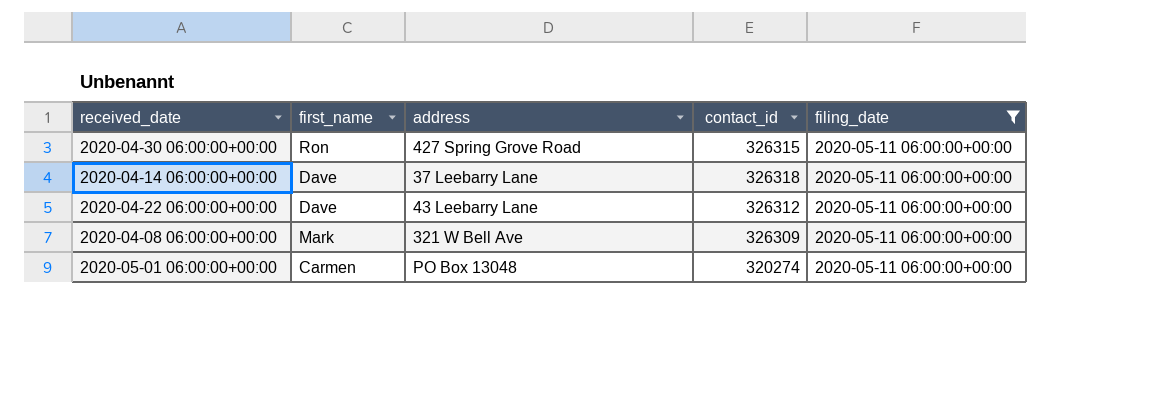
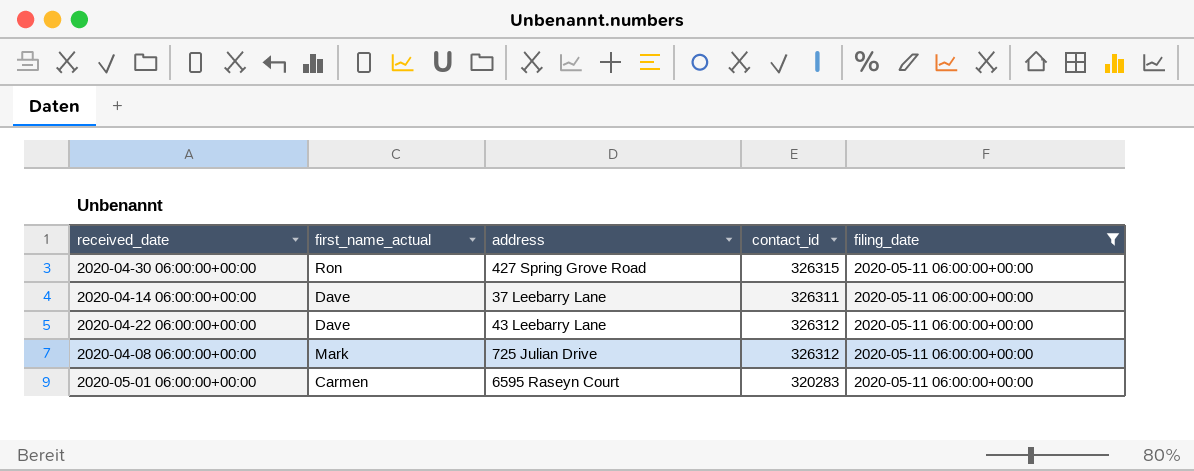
column name: first_name -> first_name_actual
2020-04-14 06:00:00+00:00 | contact_id: 326318 -> 326311
2020-04-08 06:00:00+00:00 | address: 321 W Bell Ave -> 725 Julian Drive
2020-04-08 06:00:00+00:00 | contact_id: 326309 -> 326312
2020-05-01 06:00:00+00:00 | address: PO Box 13048 -> 6595 Raseyn Court
2020-05-01 06:00:00+00:00 | contact_id: 320274 -> 320283

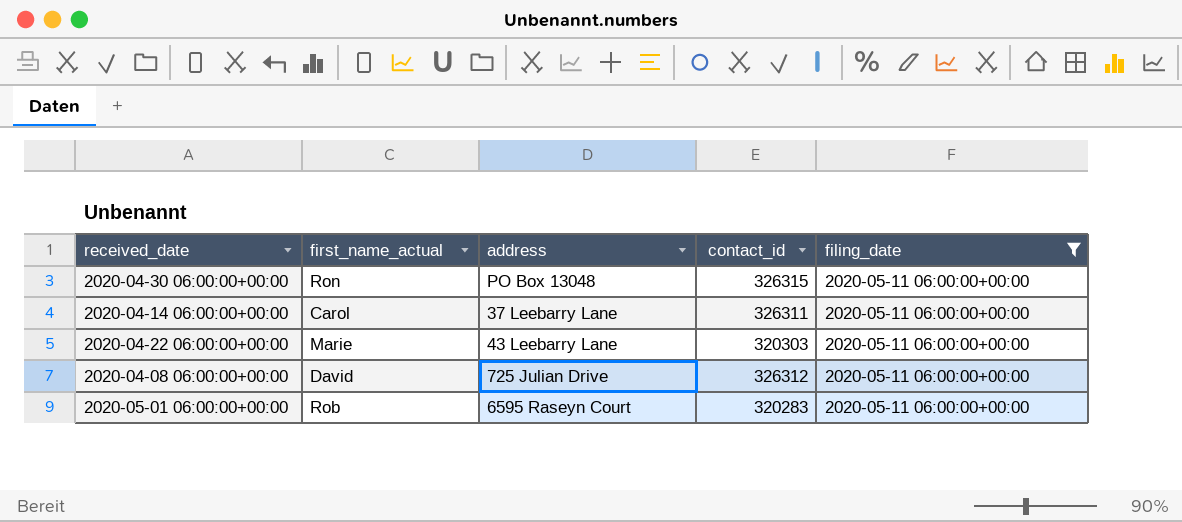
2020-04-30 06:00:00+00:00 | address: 427 Spring Grove Road -> PO Box 13048
2020-04-14 06:00:00+00:00 | first_name_actual: Dave -> Carol
2020-04-22 06:00:00+00:00 | first_name_actual: Dave -> Marie
2020-04-22 06:00:00+00:00 | contact_id: 326312 -> 320303
2020-04-08 06:00:00+00:00 | first_name_actual: Mark -> David
2020-05-01 06:00:00+00:00 | first_name_actual: Carmen -> Rob

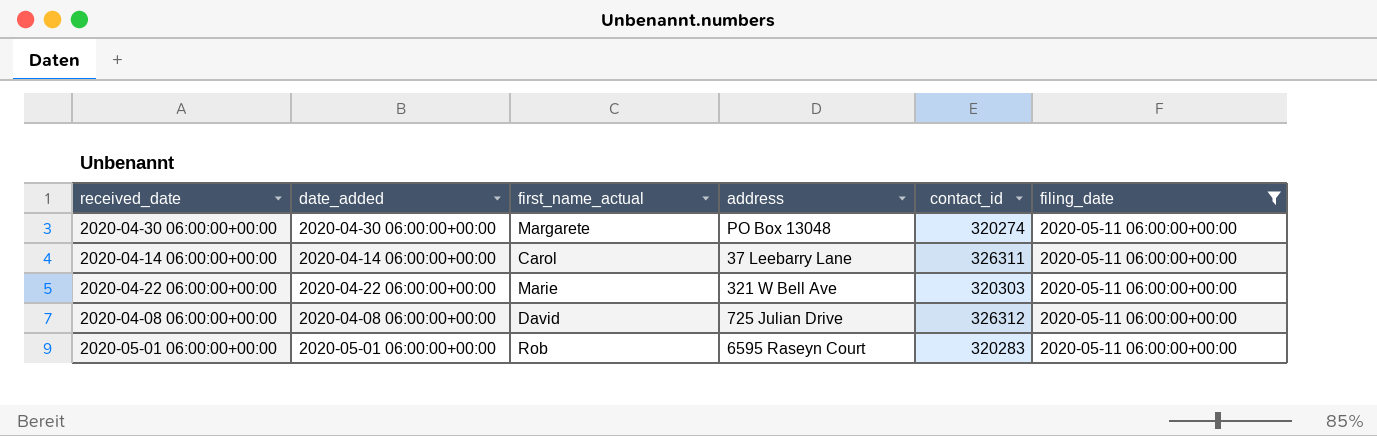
column date_added | position: none -> 2
2020-04-30 06:00:00+00:00 | first_name_actual: Ron -> Margarete
2020-04-30 06:00:00+00:00 | contact_id: 326315 -> 320274
2020-04-22 06:00:00+00:00 | address: 43 Leebarry Lane -> 321 W Bell Ave

